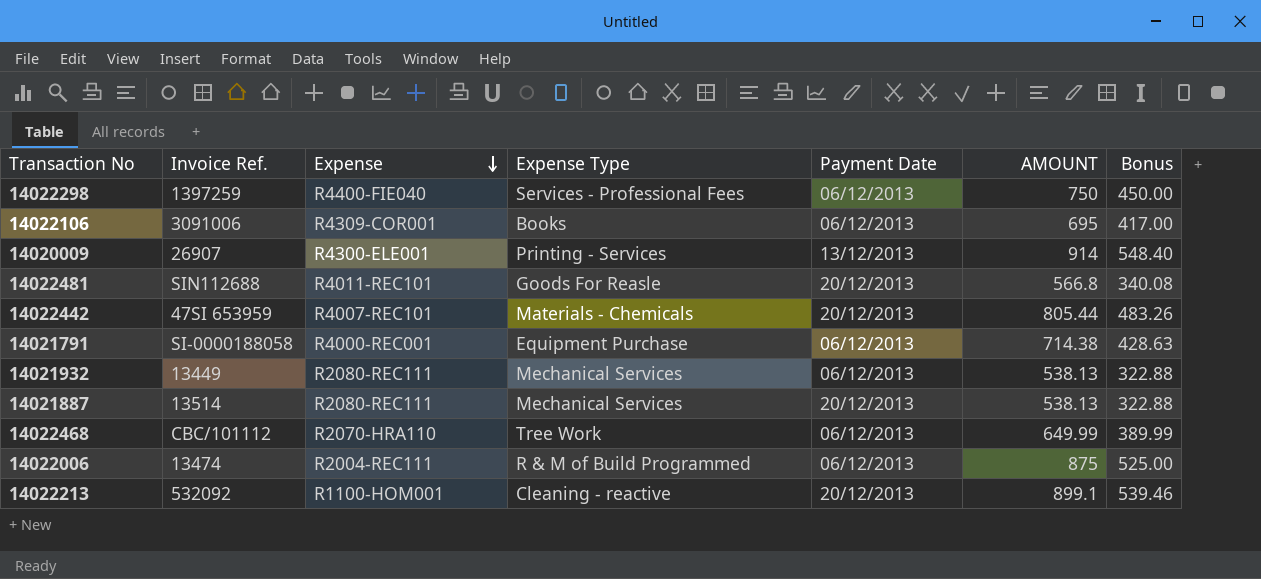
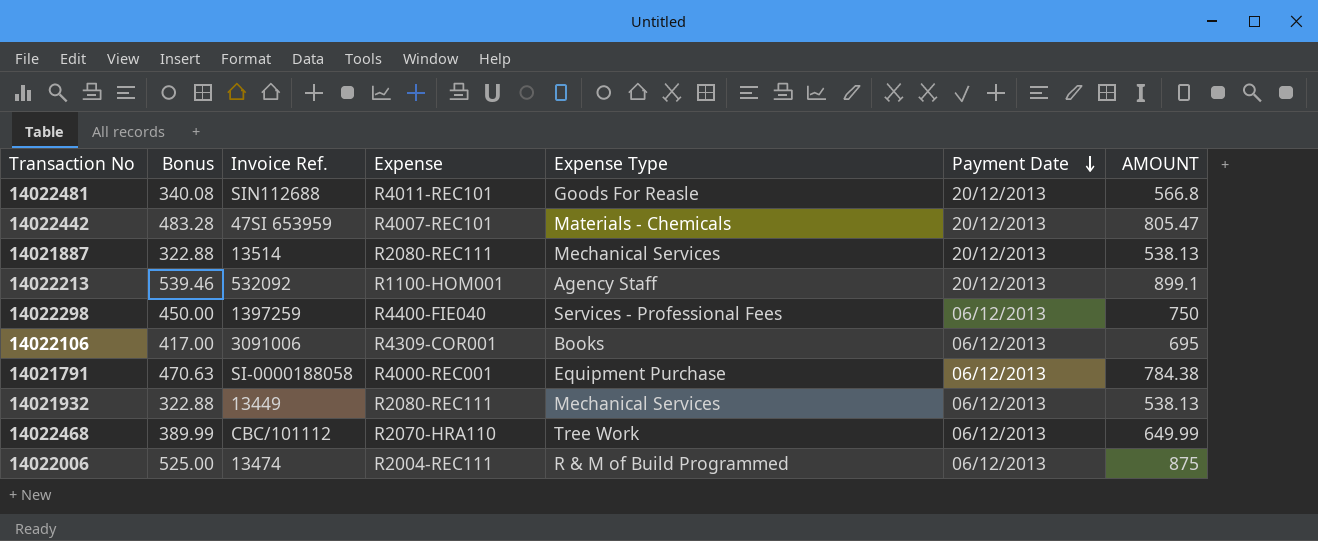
row order: Expense descending -> Payment Date descending
column Bonus | position: 7 -> 2
row 14020009: 26907 | R4300-ELE001 | Printing - Services | 13/12/2013 | 914 | 548.40 -> none
14022442 | Bonus: 483.26 -> 483.28
14022442 | AMOUNT: 805.44 -> 805.47
14022213 | Expense Type: Cleaning - reactive -> Agency Staff
14021791 | Bonus: 428.63 -> 470.63
14021791 | AMOUNT: 714.38 -> 784.38

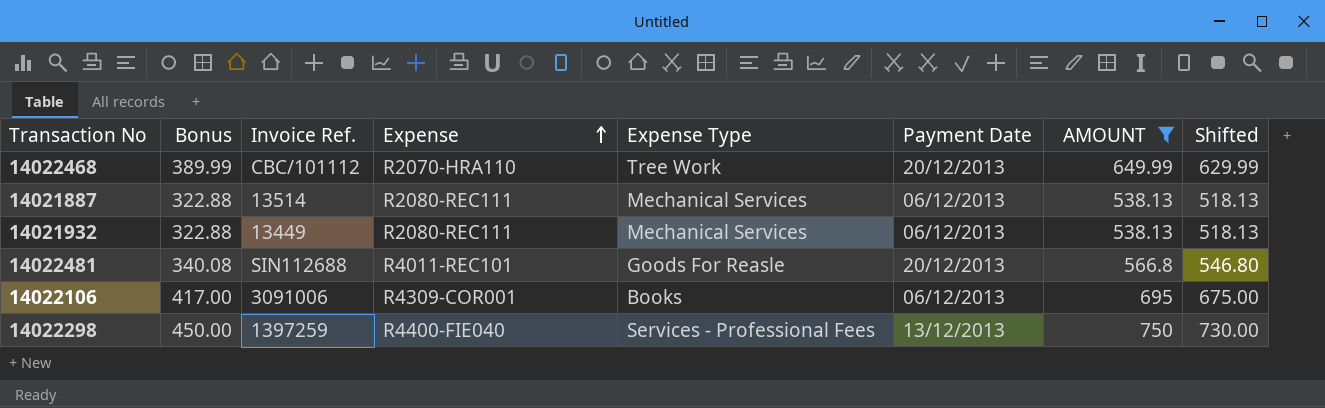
filter: none -> AMOUNT <= 750
row order: Payment Date descending -> Expense ascending
column Shifted | formula: none -> [AMOUNT] - 20
14022468 | Payment Date: 06/12/2013 -> 20/12/2013
14021887 | Payment Date: 20/12/2013 -> 06/12/2013
14022298 | Payment Date: 06/12/2013 -> 13/12/2013

